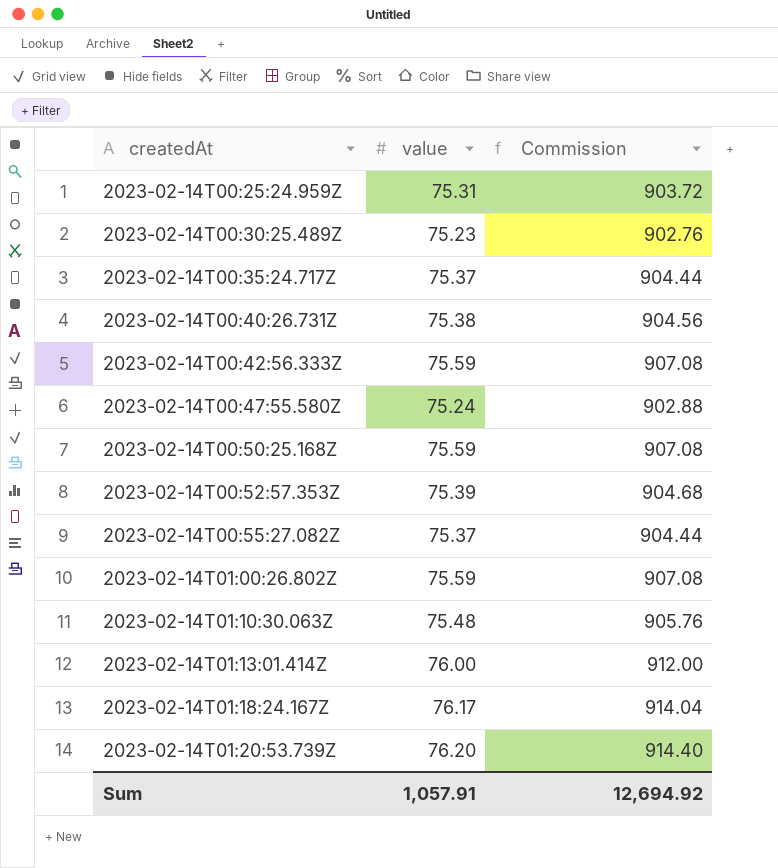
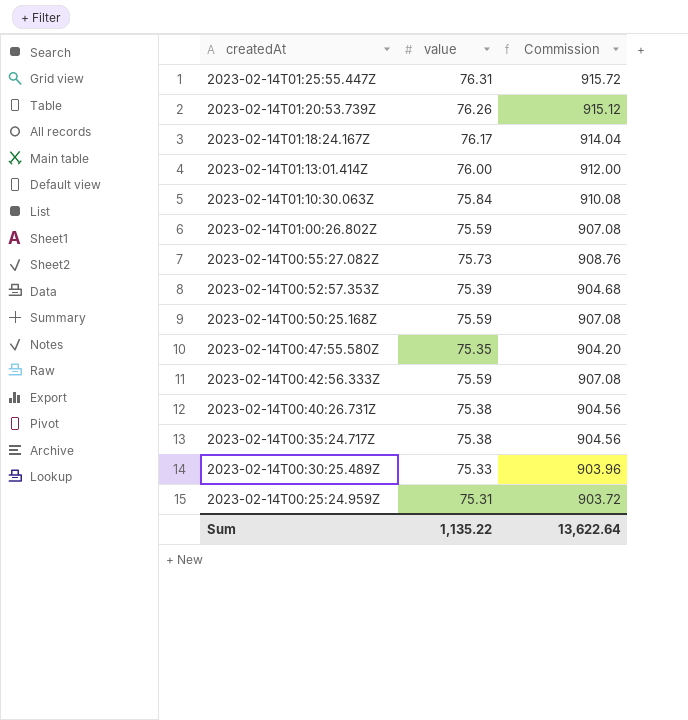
row order: createdAt ascending -> createdAt descending
row 2023-02-14T01:25:55.447Z: none -> 76.31 | 915.72
2023-02-14T01:20:53.739Z | value: 76.20 -> 76.26
2023-02-14T01:20:53.739Z | Commission: 914.40 -> 915.12
2023-02-14T01:10:30.063Z | value: 75.48 -> 75.84
2023-02-14T01:10:30.063Z | Commission: 905.76 -> 910.08
2023-02-14T00:55:27.082Z | value: 75.37 -> 75.73
2023-02-14T00:55:27.082Z | Commission: 904.44 -> 908.76
2023-02-14T00:47:55.580Z | value: 75.24 -> 75.35
2023-02-14T00:47:55.580Z | Commission: 902.88 -> 904.20
2023-02-14T00:35:24.717Z | value: 75.37 -> 75.38
2023-02-14T00:35:24.717Z | Commission: 904.44 -> 904.56
2023-02-14T00:30:25.489Z | value: 75.23 -> 75.33
2023-02-14T00:30:25.489Z | Commission: 902.76 -> 903.96
Sum | value: 1,057.91 -> 1,135.22
Sum | Commission: 12,694.92 -> 13,622.64

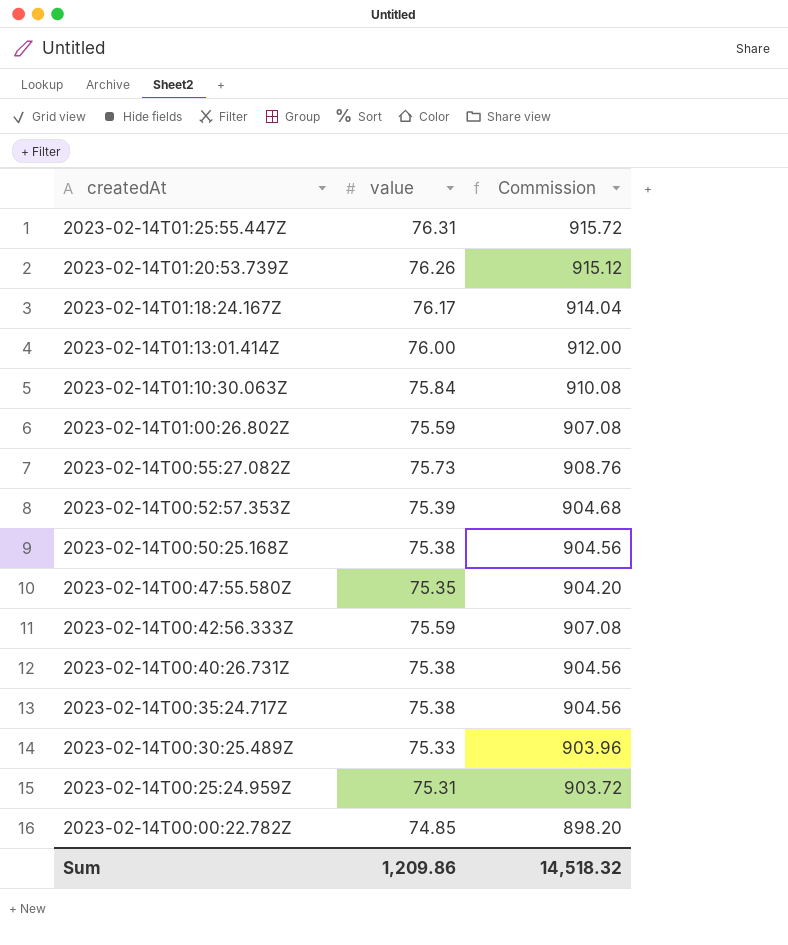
2023-02-14T00:50:25.168Z | value: 75.59 -> 75.38
2023-02-14T00:50:25.168Z | Commission: 907.08 -> 904.56
row 2023-02-14T00:00:22.782Z: none -> 74.85 | 898.20
Sum | value: 1,135.22 -> 1,209.86
Sum | Commission: 13,622.64 -> 14,518.32

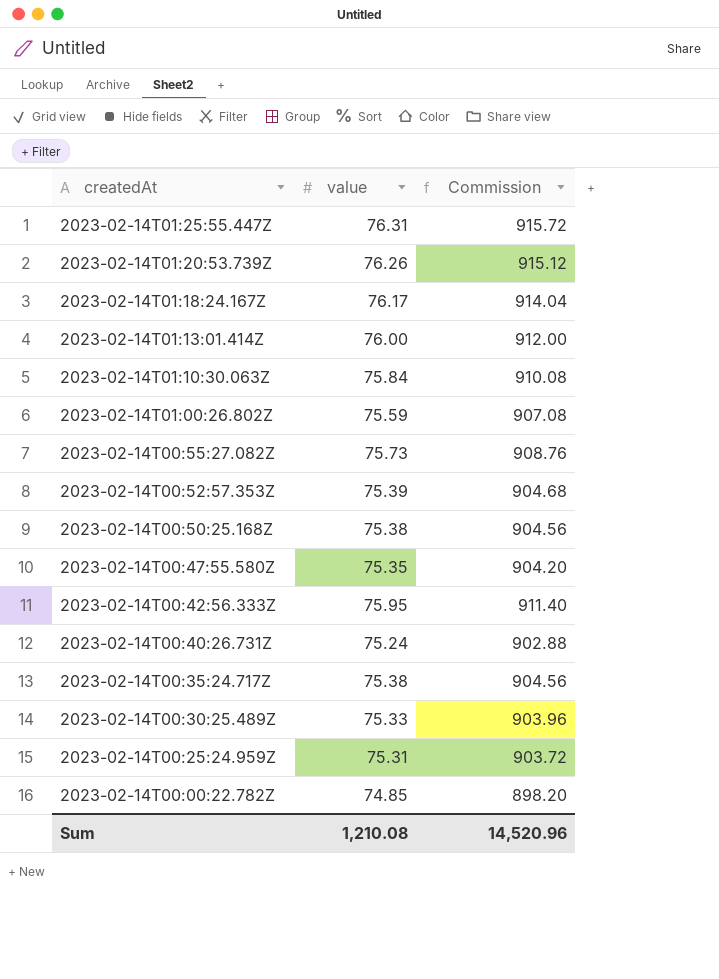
2023-02-14T00:42:56.333Z | value: 75.59 -> 75.95
2023-02-14T00:42:56.333Z | Commission: 907.08 -> 911.40
2023-02-14T00:40:26.731Z | value: 75.38 -> 75.24
2023-02-14T00:40:26.731Z | Commission: 904.56 -> 902.88
Sum | value: 1,209.86 -> 1,210.08
Sum | Commission: 14,518.32 -> 14,520.96

